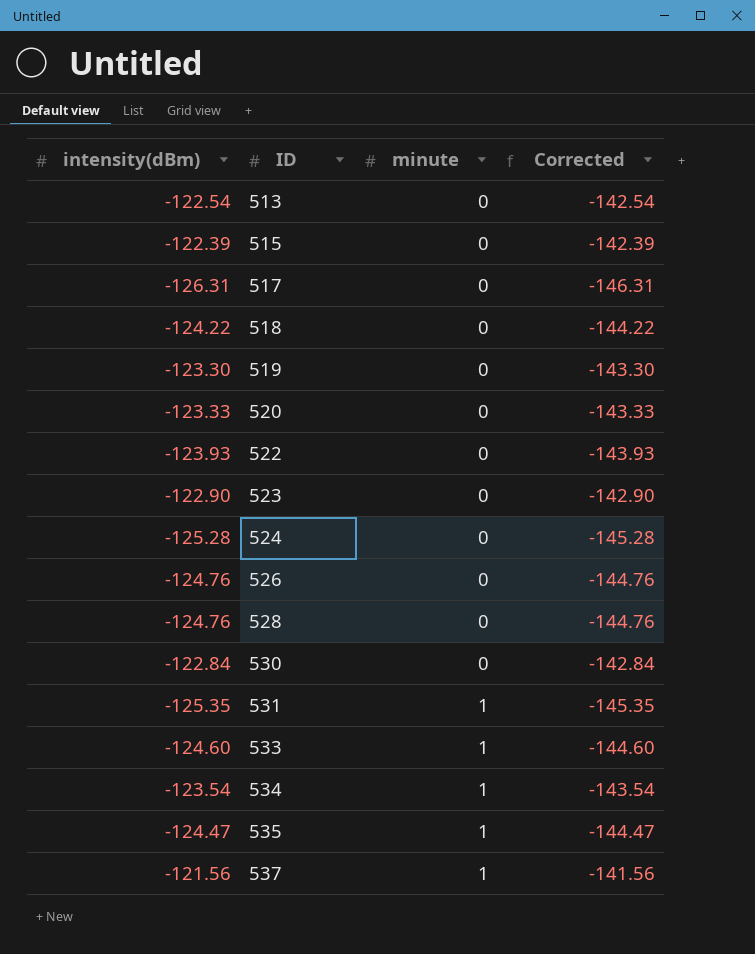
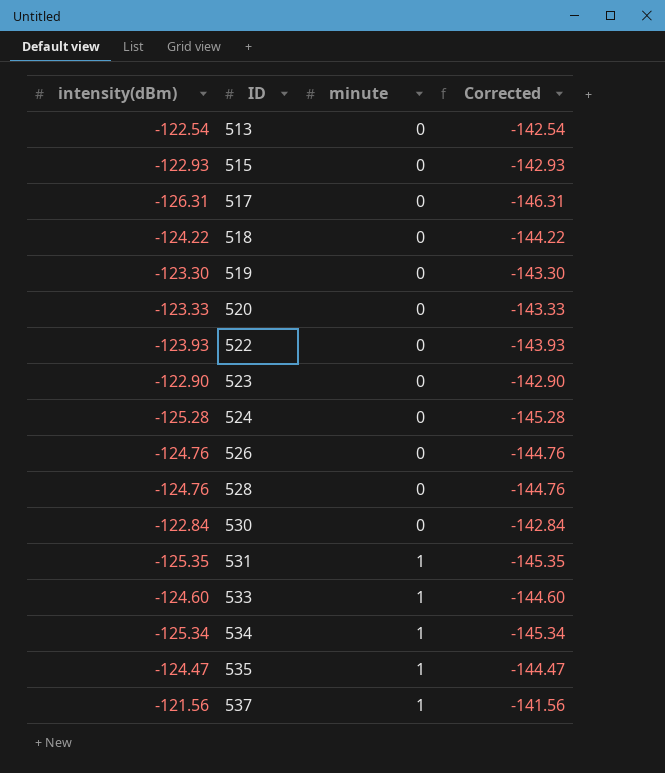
515 | intensity(dBm): -122.39 -> -122.93
515 | Corrected: -142.39 -> -142.93
534 | intensity(dBm): -123.54 -> -125.34
534 | Corrected: -143.54 -> -145.34

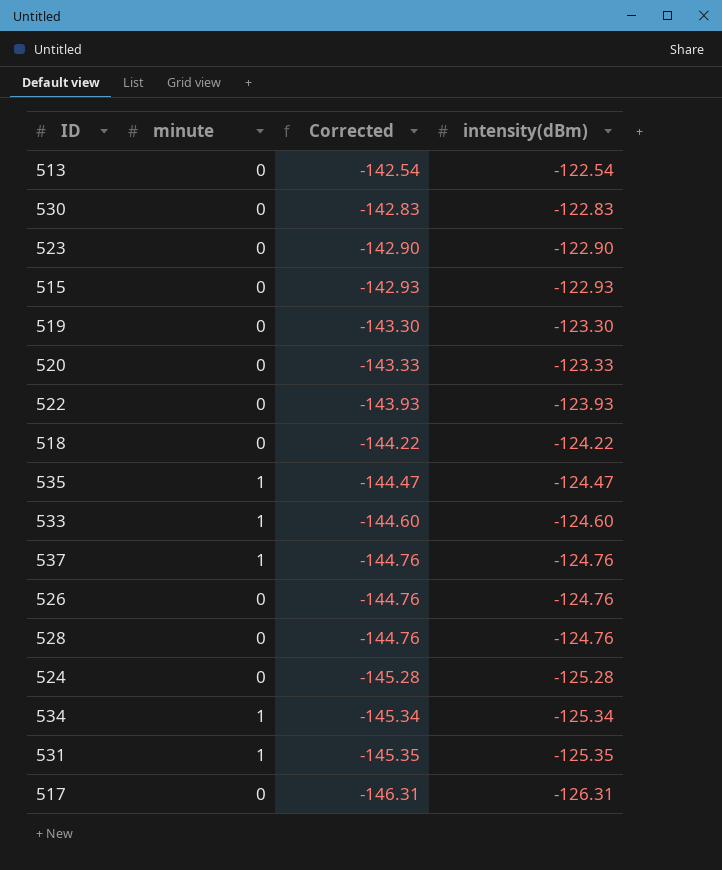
row order: ID ascending -> Corrected descending
column intensity(dBm) | position: 1 -> 4
530 | Corrected: -142.84 -> -142.83
530 | intensity(dBm): -122.84 -> -122.83
537 | Corrected: -141.56 -> -144.76
537 | intensity(dBm): -121.56 -> -124.76

